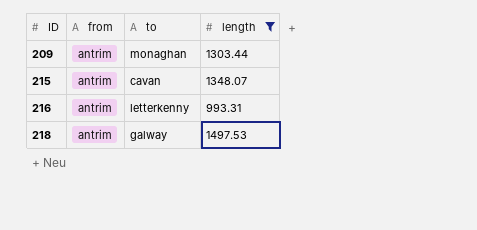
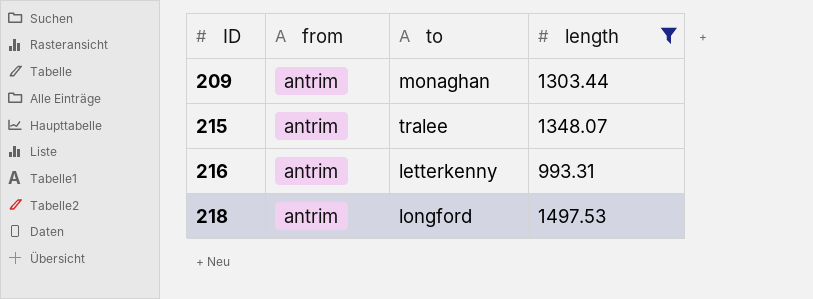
215 | to: cavan -> tralee
218 | to: galway -> longford

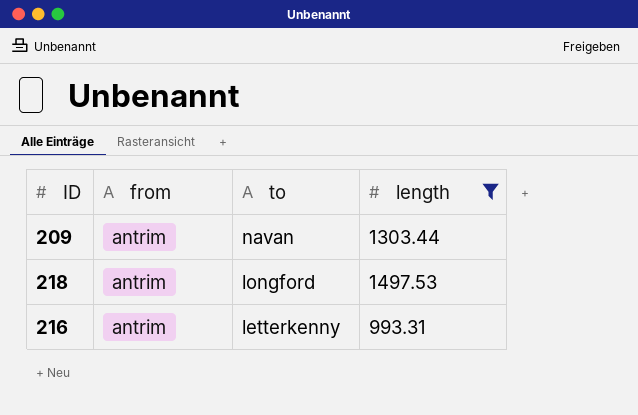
row order: ID ascending -> to descending
row 215: antrim | tralee | 1348.07 -> none
209 | to: monaghan -> navan

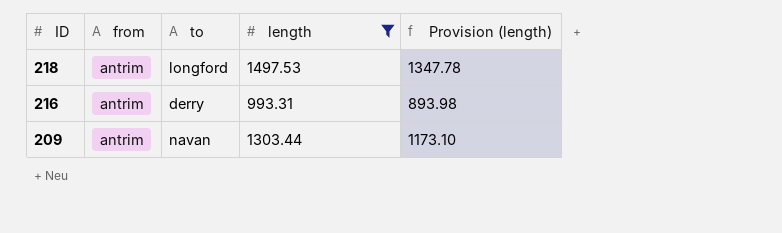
row order: to descending -> ID descending
column Provision (length) | formula: none -> [length] * 0.9
216 | to: letterkenny -> derry

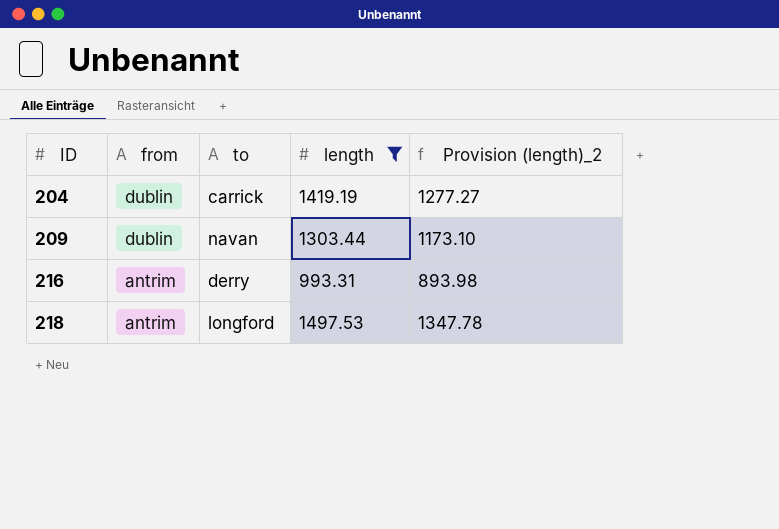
row order: ID descending -> ID ascending
column name: Provision (length) -> Provision (length)_2
row 204: none -> dublin | carrick | 1419.19 | 1277.27
209 | from: antrim -> dublin

